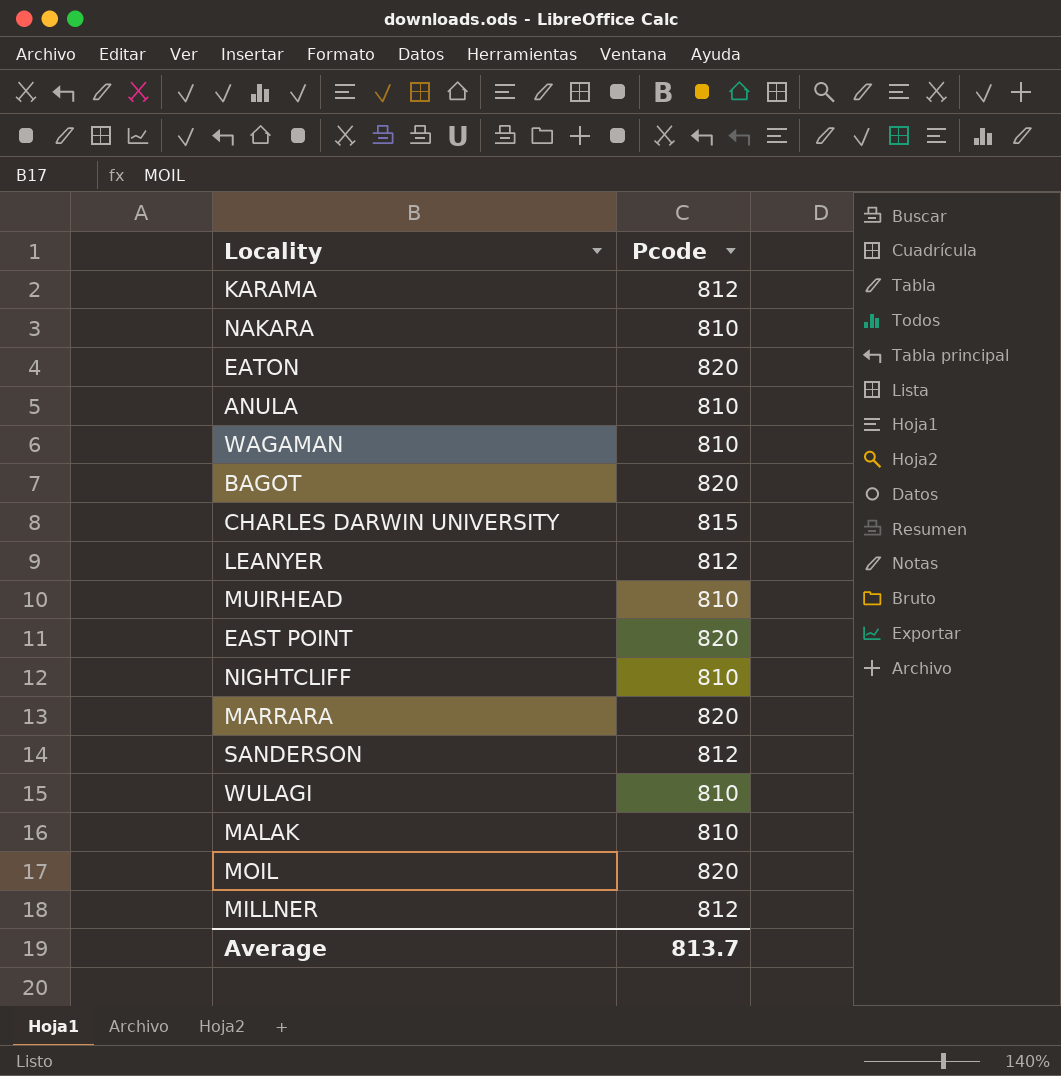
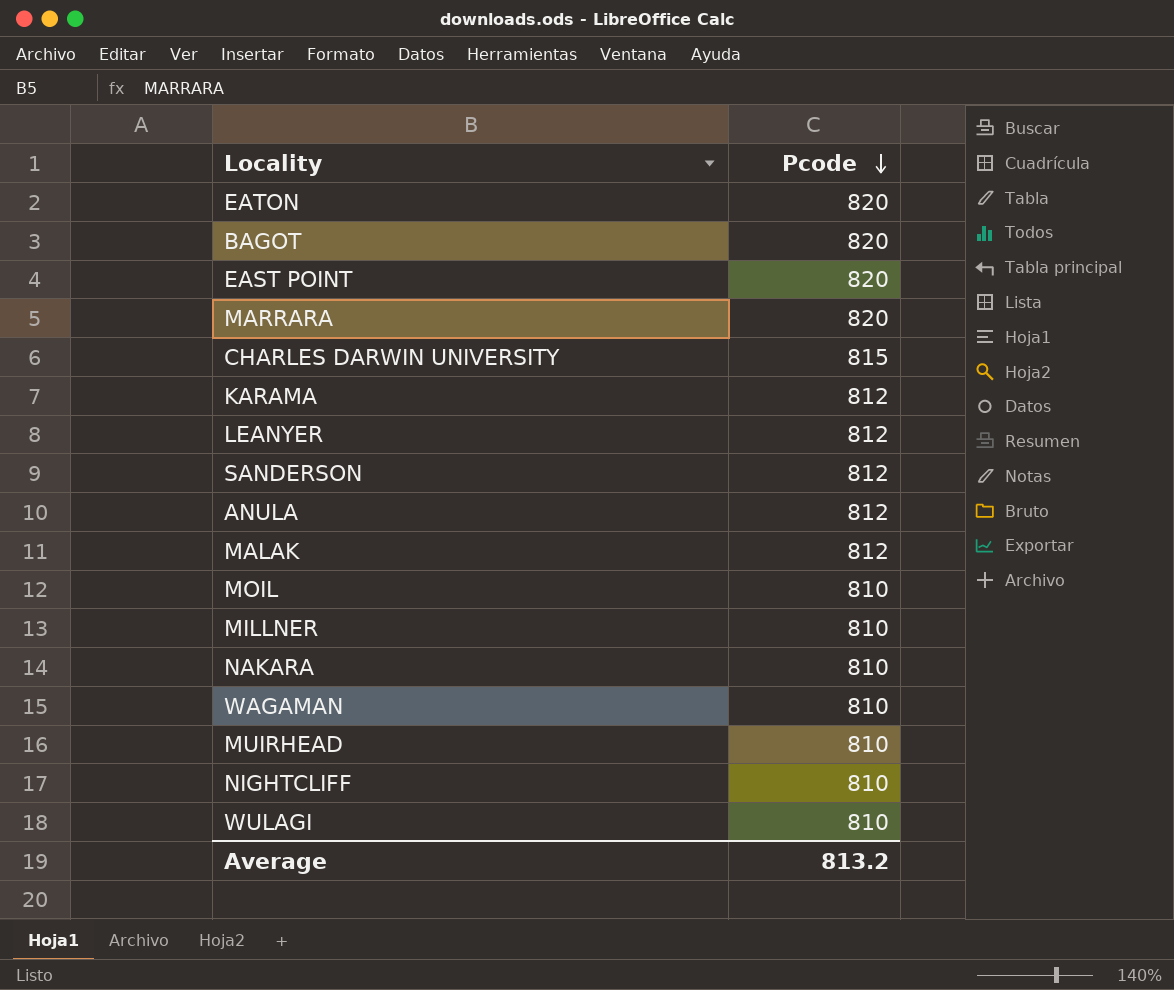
row order: none -> Pcode descending
ANULA | Pcode: 810 -> 812
MALAK | Pcode: 810 -> 812
MOIL | Pcode: 820 -> 810
MILLNER | Pcode: 812 -> 810
Average | Pcode: 813.7 -> 813.2

